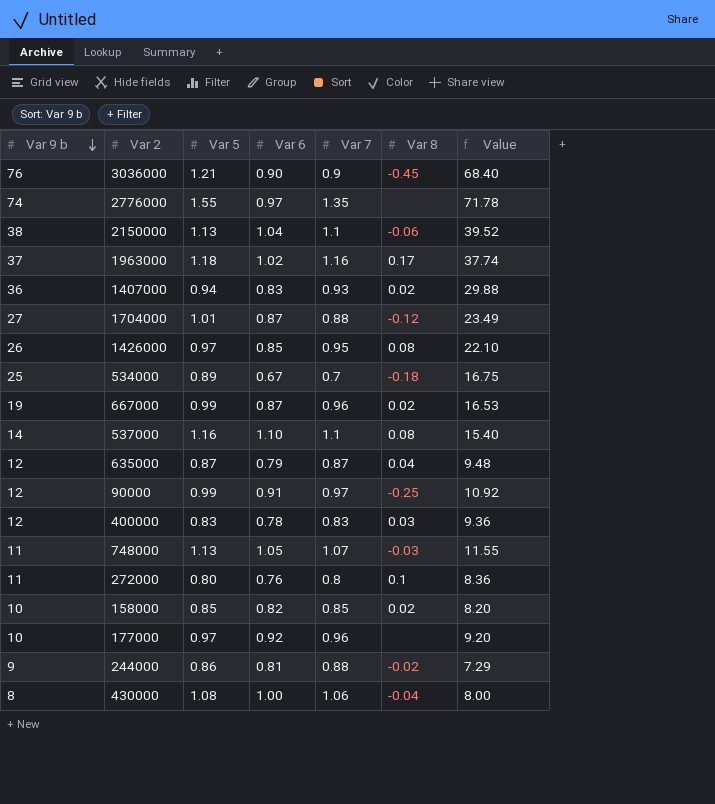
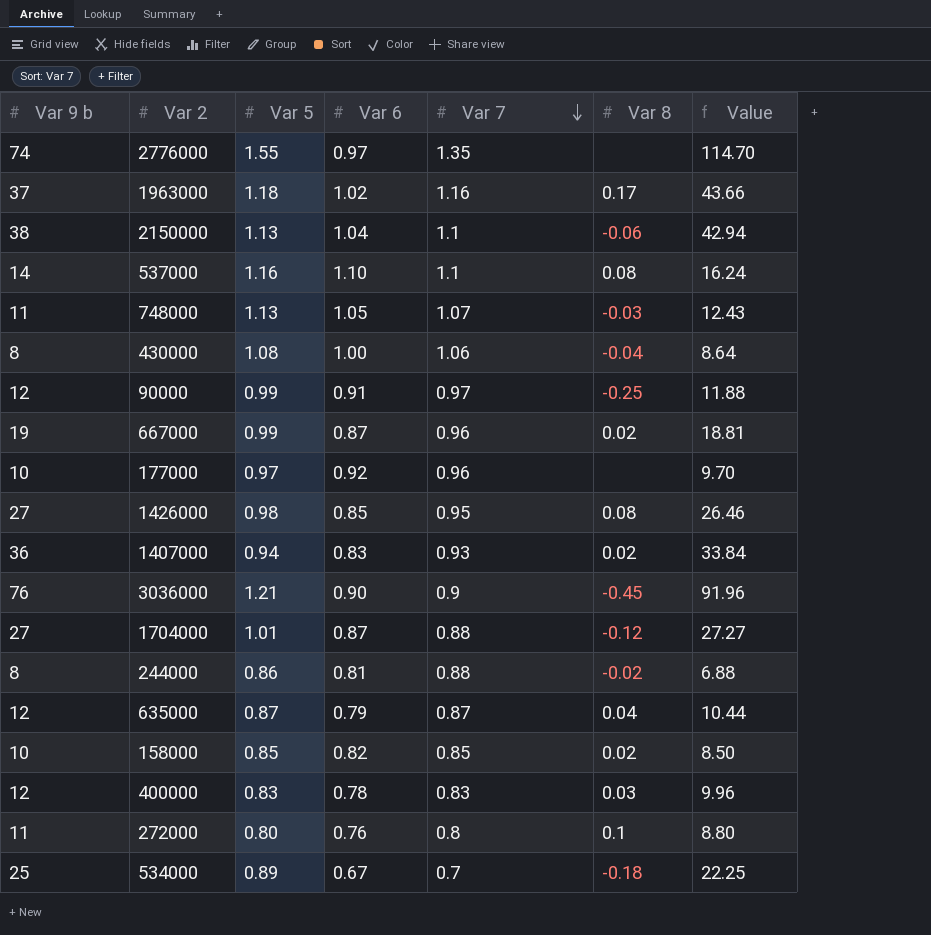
row order: Var 9 b descending -> Var 7 descending
column Value | formula: [Var 9 b] * [Var 6] -> [Var 9 b] * [Var 5]
1426000 | Var 9 b: 26 -> 27
1426000 | Var 5: 0.97 -> 0.98
244000 | Var 9 b: 9 -> 8

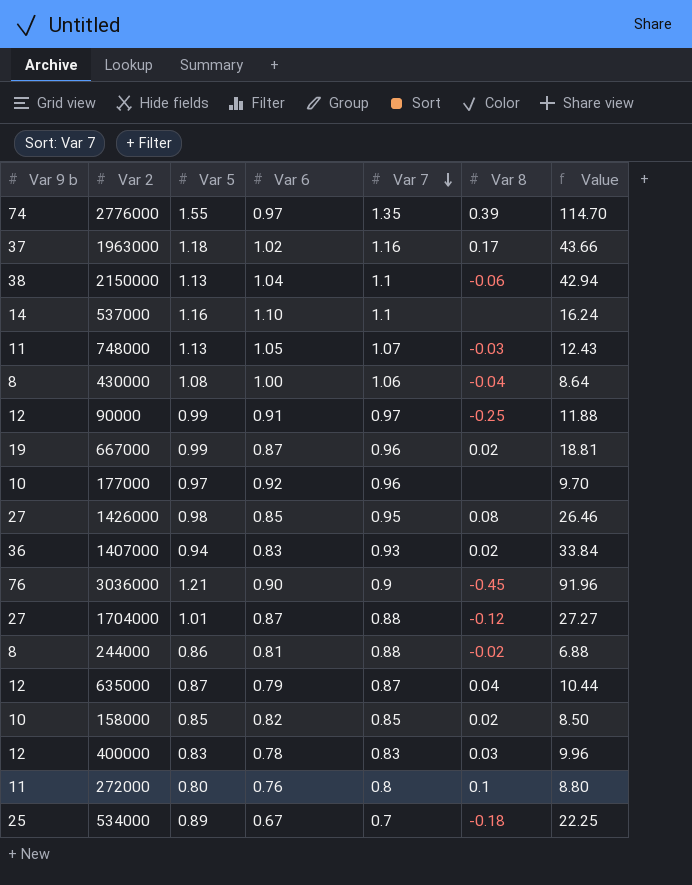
2776000 | Var 8: none -> 0.39
537000 | Var 8: 0.08 -> none

